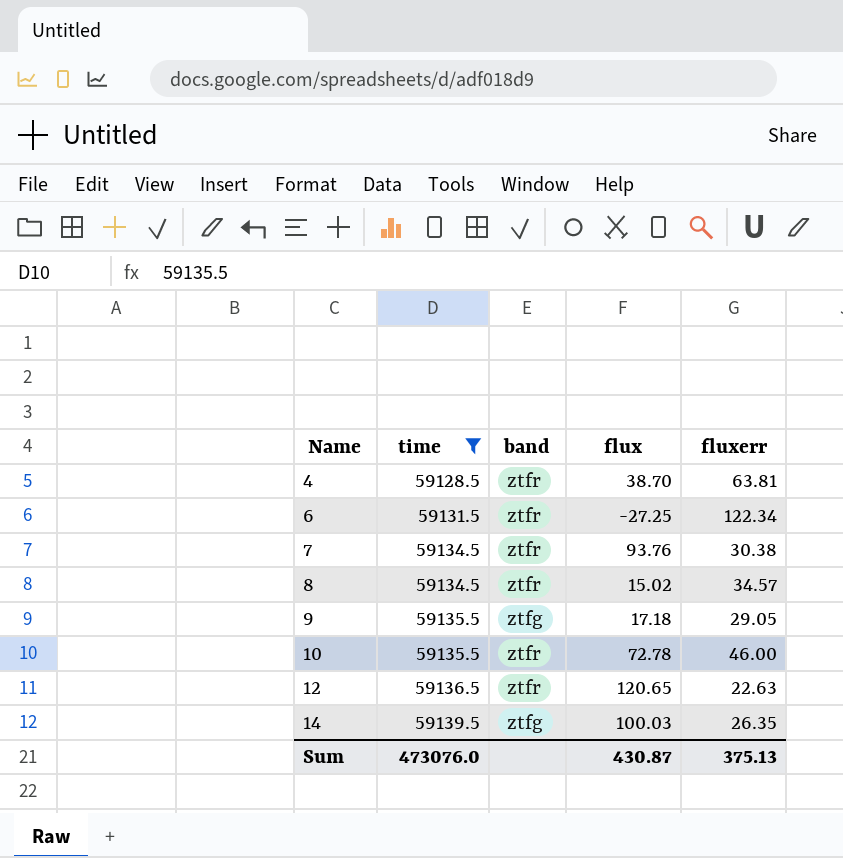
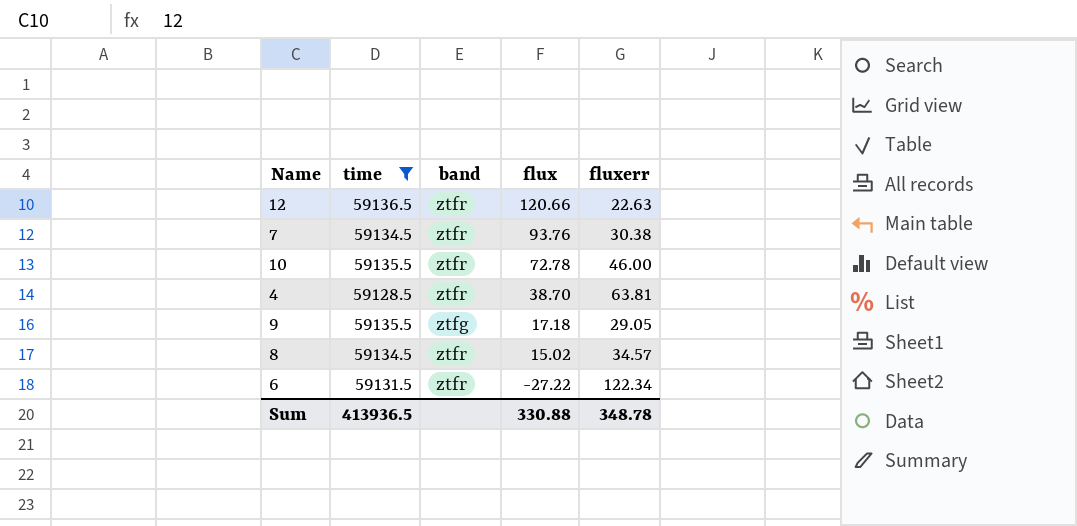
row order: Name ascending -> flux descending
row 14: 59139.5 | ztfg | 100.03 | 26.35 -> none
12 | flux: 120.65 -> 120.66
6 | flux: -27.25 -> -27.22
Sum | time: 473076.0 -> 413936.5
Sum | flux: 430.87 -> 330.88
Sum | fluxerr: 375.13 -> 348.78

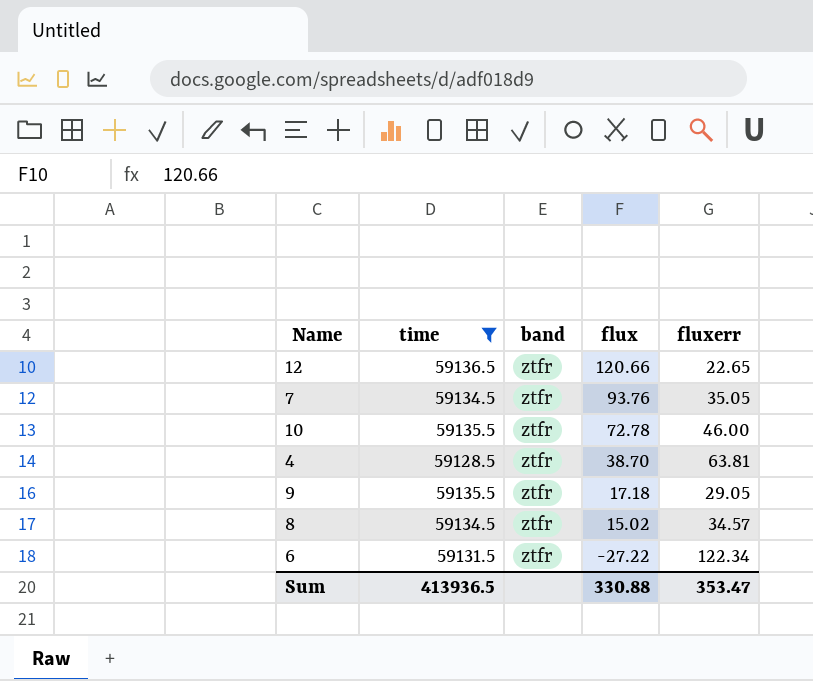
12 | fluxerr: 22.63 -> 22.65
7 | fluxerr: 30.38 -> 35.05
9 | band: ztfg -> ztfr
Sum | fluxerr: 348.78 -> 353.47

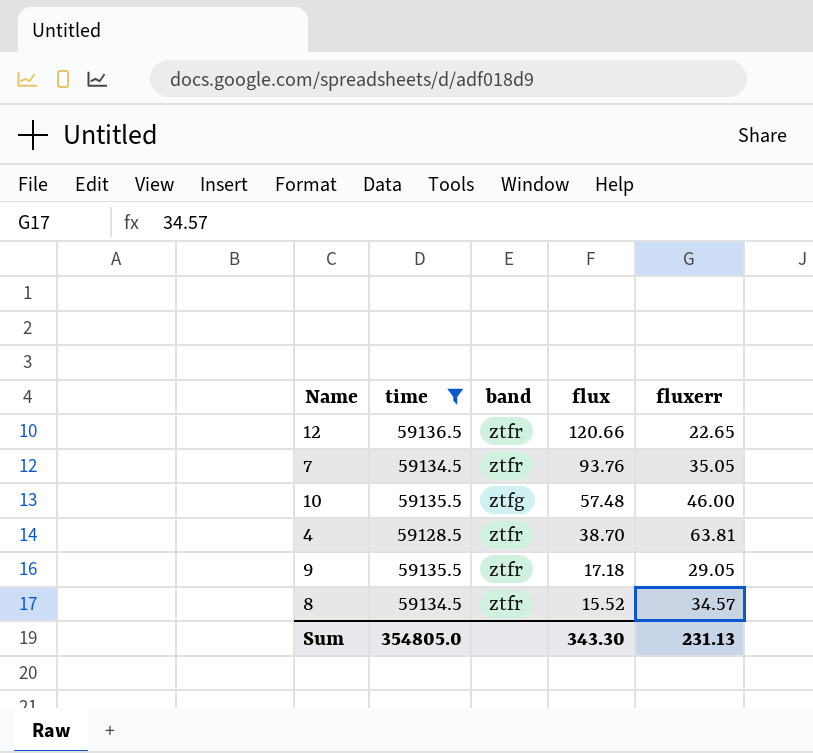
row 6: 59131.5 | ztfr | -27.22 | 122.34 -> none
10 | band: ztfr -> ztfg
10 | flux: 72.78 -> 57.48
8 | flux: 15.02 -> 15.52
Sum | time: 413936.5 -> 354805.0
Sum | flux: 330.88 -> 343.30
Sum | fluxerr: 353.47 -> 231.13

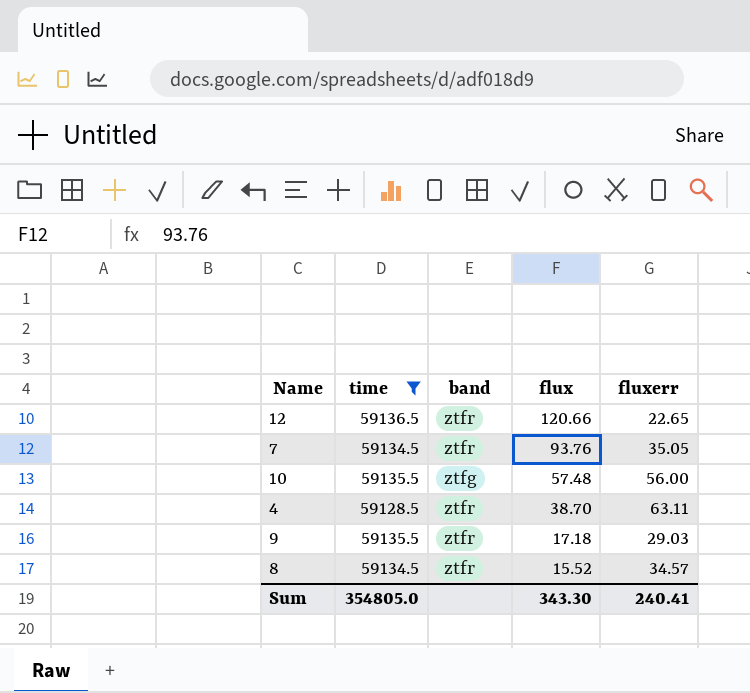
10 | fluxerr: 46.00 -> 56.00
4 | fluxerr: 63.81 -> 63.11
9 | fluxerr: 29.05 -> 29.03
Sum | fluxerr: 231.13 -> 240.41

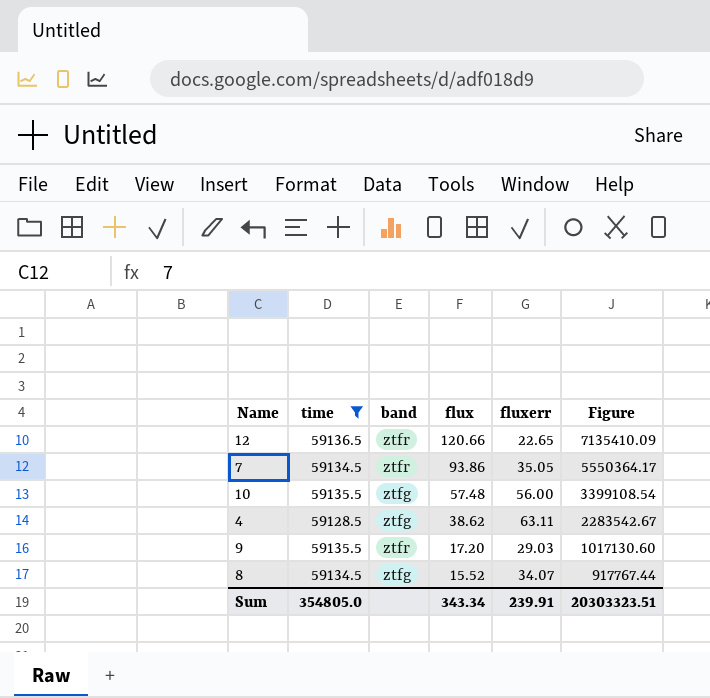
column Figure | formula: none -> [time] * [flux]
7 | flux: 93.76 -> 93.86
4 | band: ztfr -> ztfg
4 | flux: 38.70 -> 38.62
9 | flux: 17.18 -> 17.20
8 | band: ztfr -> ztfg
8 | fluxerr: 34.57 -> 34.07
Sum | flux: 343.30 -> 343.34
Sum | fluxerr: 240.41 -> 239.91

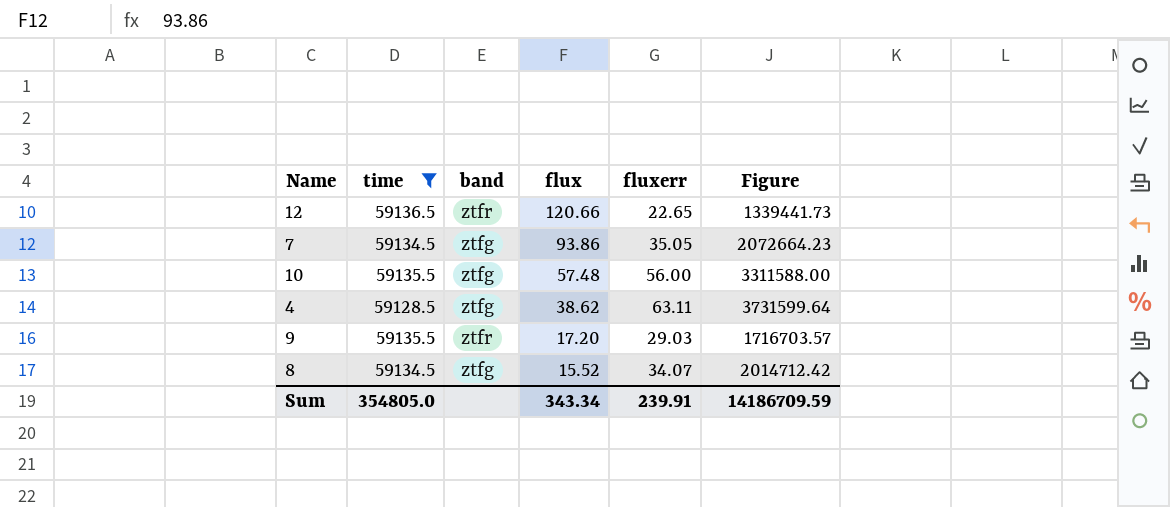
column Figure | formula: [time] * [flux] -> [time] * [fluxerr]
7 | band: ztfr -> ztfg
Sum | Figure: 20303323.51 -> 14186709.59

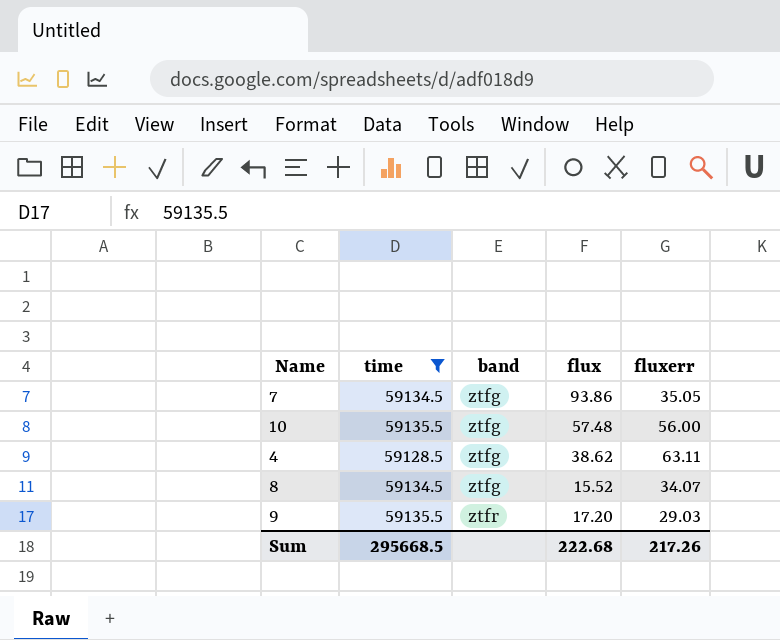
row order: flux descending -> band ascending
column Figure | formula: [time] * [fluxerr] -> none
row 12: 59136.5 | ztfr | 120.66 | 22.65 | 1339441.73 -> none
Sum | time: 354805.0 -> 295668.5
Sum | flux: 343.34 -> 222.68
Sum | fluxerr: 239.91 -> 217.26

